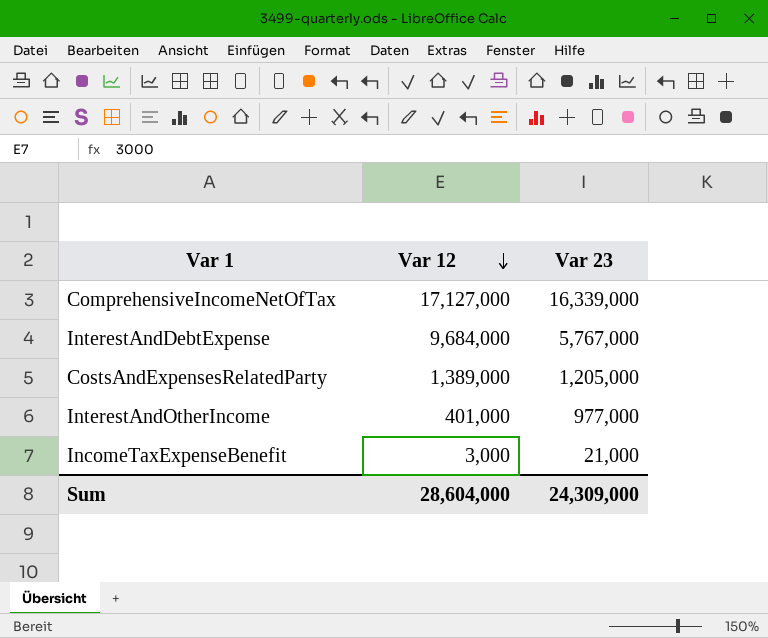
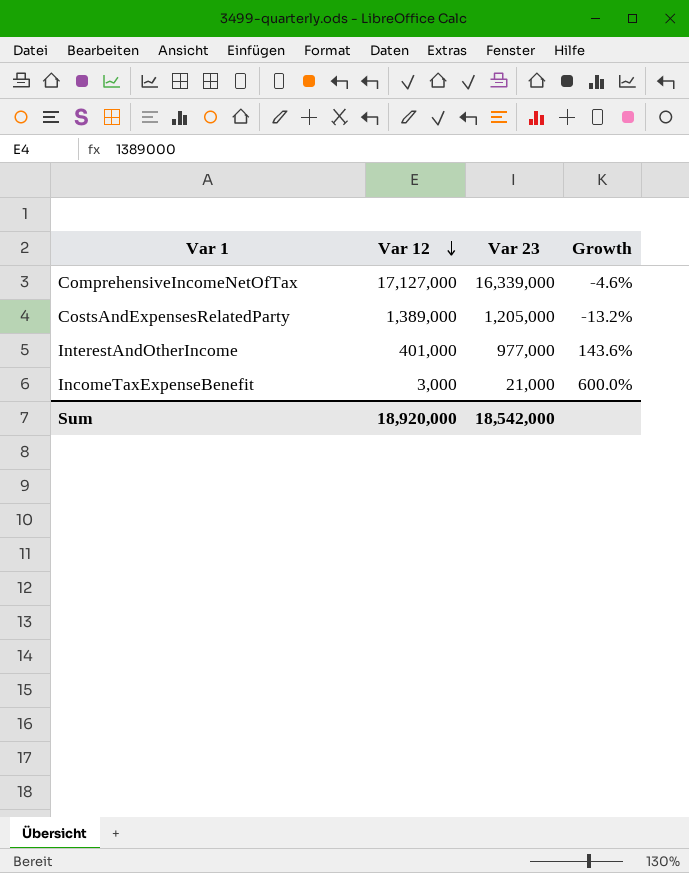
column Growth | formula: none -> ([Var 23] - [Var 12]) / [Var 12]
row InterestAndDebtExpense: 9,684,000 | 5,767,000 -> none
Sum | Var 12: 28,604,000 -> 18,920,000
Sum | Var 23: 24,309,000 -> 18,542,000

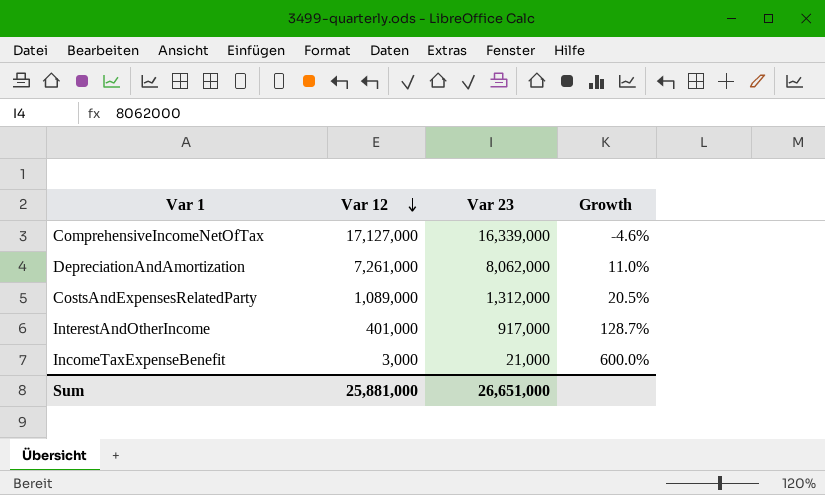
row DepreciationAndAmortization: none -> 7,261,000 | 8,062,000 | 11.0%
CostsAndExpensesRelatedParty | Var 12: 1,389,000 -> 1,089,000
CostsAndExpensesRelatedParty | Var 23: 1,205,000 -> 1,312,000
CostsAndExpensesRelatedParty | Growth: -13.2% -> 20.5%
InterestAndOtherIncome | Var 23: 977,000 -> 917,000
InterestAndOtherIncome | Growth: 143.6% -> 128.7%
Sum | Var 12: 18,920,000 -> 25,881,000
Sum | Var 23: 18,542,000 -> 26,651,000

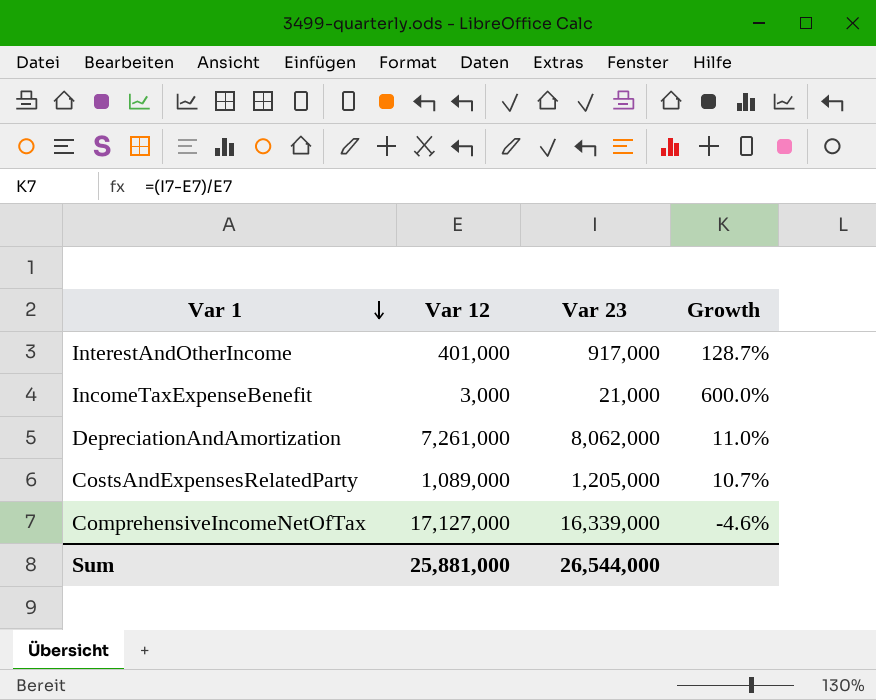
row order: Var 12 descending -> Var 1 descending
CostsAndExpensesRelatedParty | Var 23: 1,312,000 -> 1,205,000
CostsAndExpensesRelatedParty | Growth: 20.5% -> 10.7%
Sum | Var 23: 26,651,000 -> 26,544,000

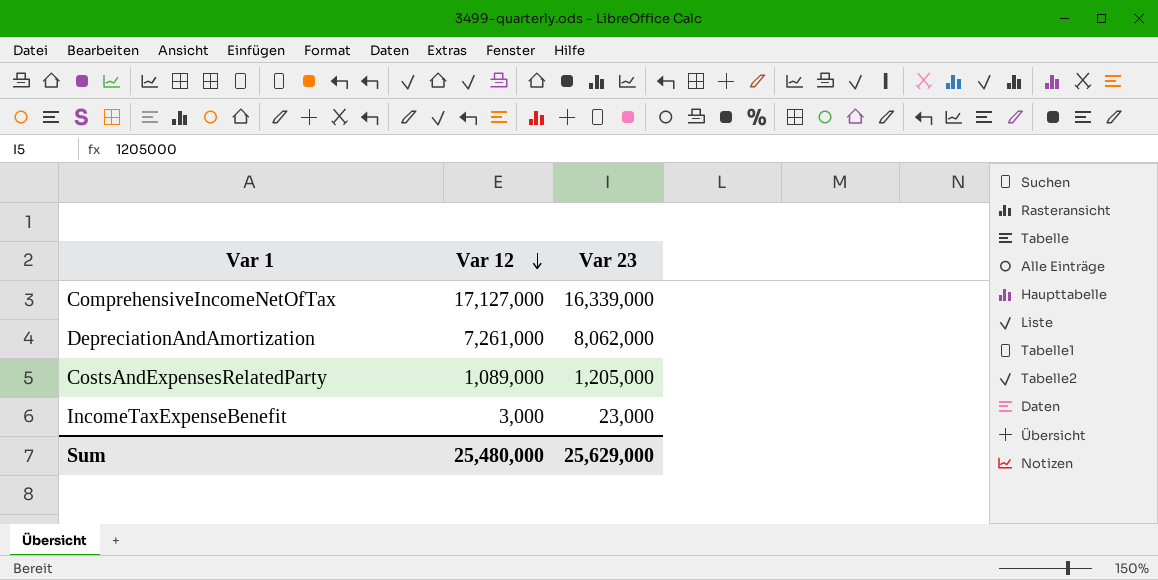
row order: Var 1 descending -> Var 12 descending
column Growth | formula: ([Var 23] - [Var 12]) / [Var 12] -> none
row InterestAndOtherIncome: 401,000 | 917,000 | 128.7% -> none
IncomeTaxExpenseBenefit | Var 23: 21,000 -> 23,000
Sum | Var 12: 25,881,000 -> 25,480,000
Sum | Var 23: 26,544,000 -> 25,629,000

